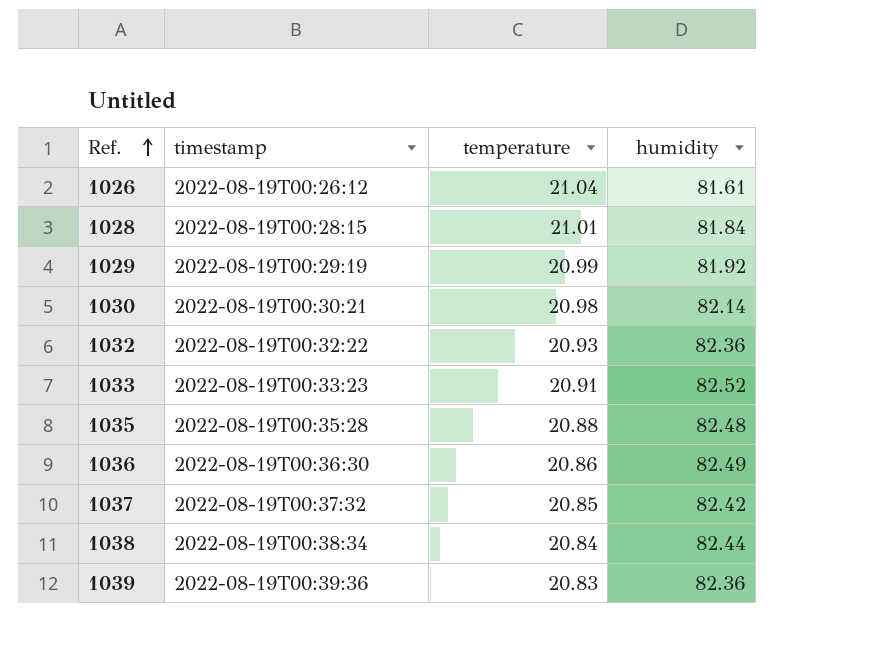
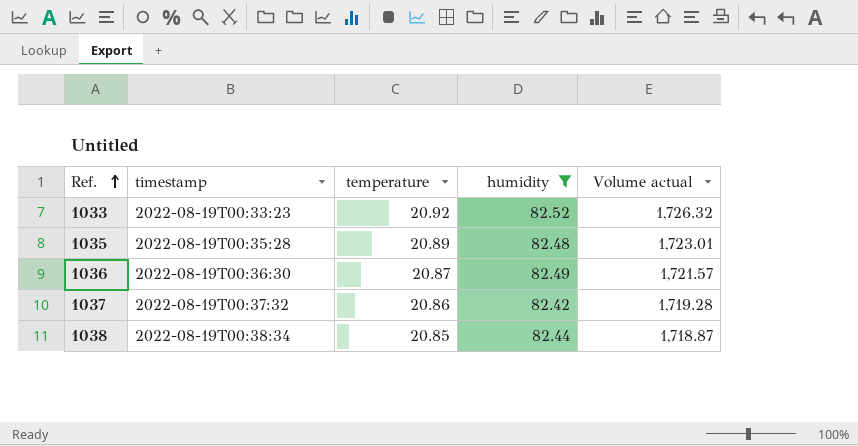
filter: none -> humidity >= 82.42
column Volume actual | formula: none -> [temperature] * [humidity]
1033 | temperature: 20.91 -> 20.92
1035 | temperature: 20.88 -> 20.89
1036 | temperature: 20.86 -> 20.87
1037 | temperature: 20.85 -> 20.86
1038 | temperature: 20.84 -> 20.85

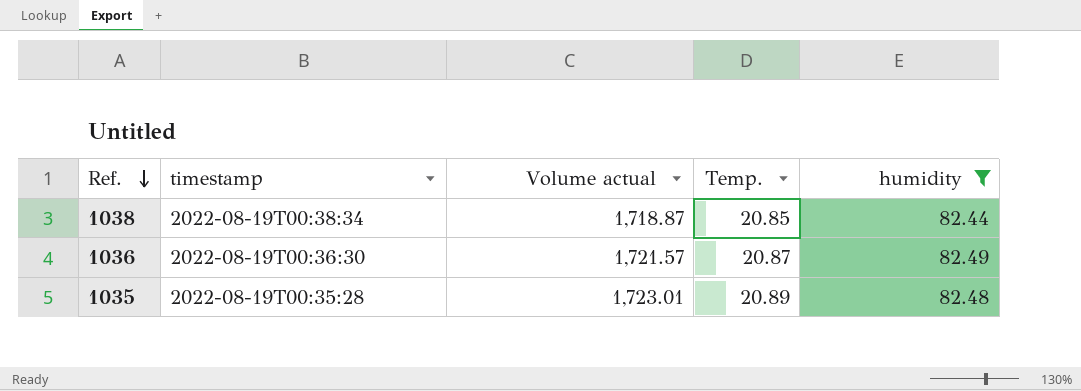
row order: Ref. ascending -> Ref. descending
column Volume actual | position: 5 -> 3
column name: temperature -> Temp.
row 1033: 2022-08-19T00:33:23 | 20.92 | 82.52 | 1,726.32 -> none
row 1037: 2022-08-19T00:37:32 | 20.86 | 82.42 | 1,719.28 -> none

